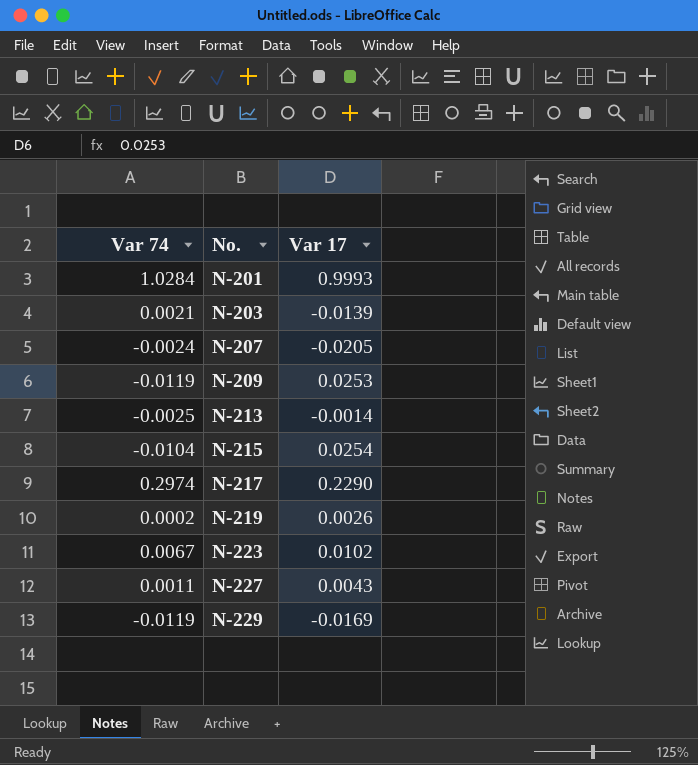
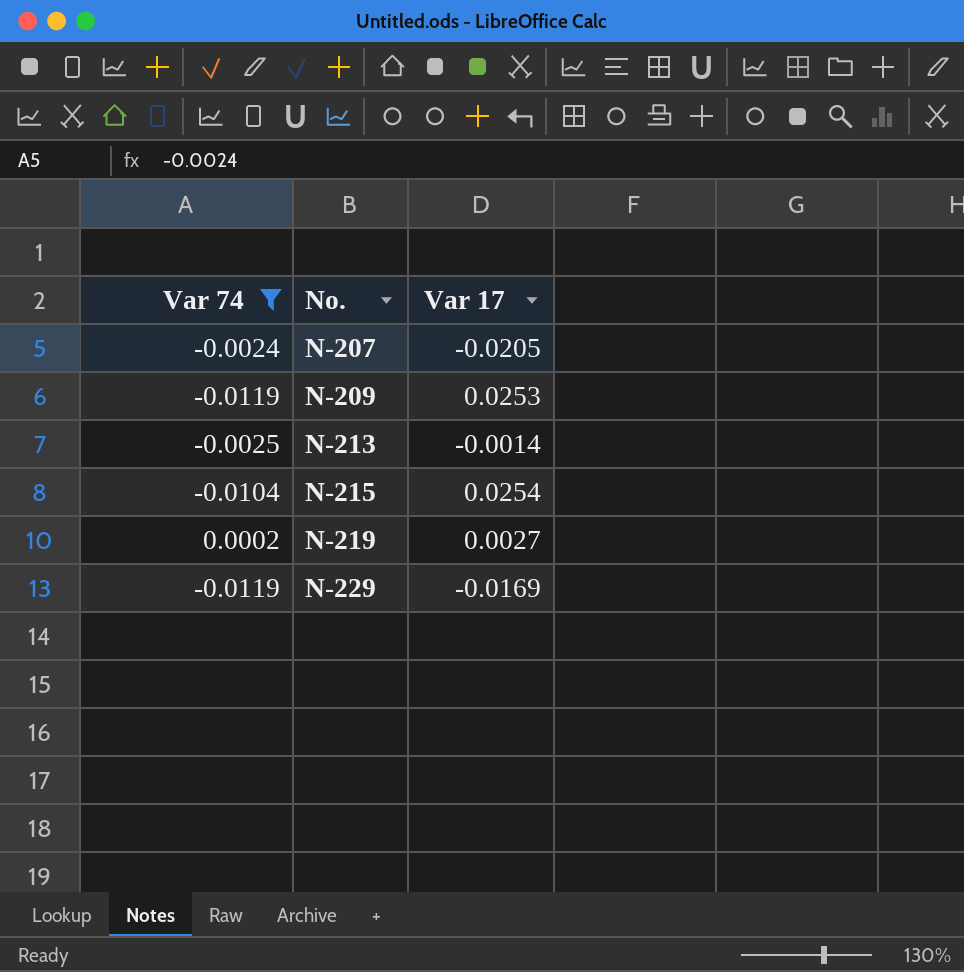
filter: none -> Var 74 <= 0.0002
N-219 | Var 17: 0.0026 -> 0.0027

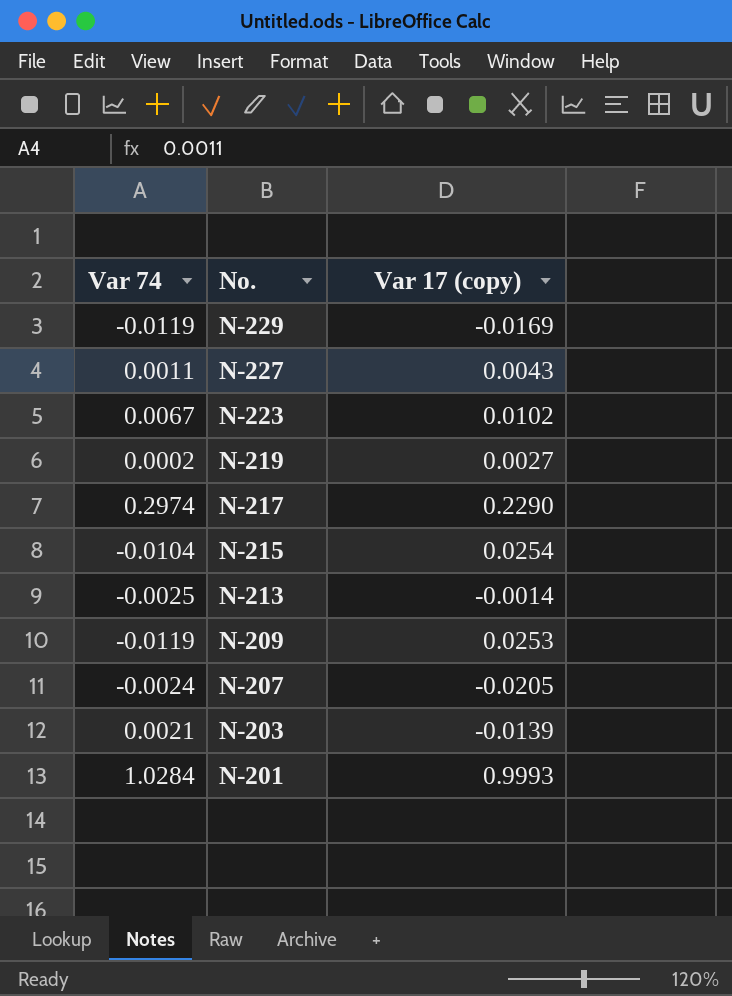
filter: Var 74 <= 0.0002 -> none
row order: No. ascending -> No. descending
column name: Var 17 -> Var 17 (copy)

